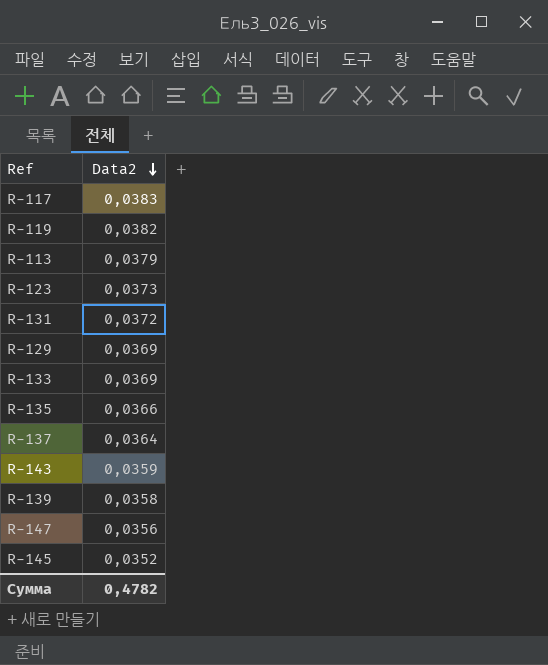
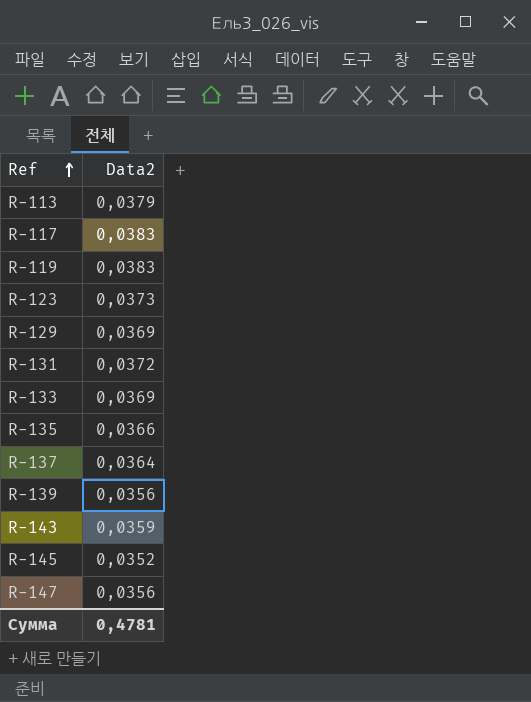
row order: Data2 descending -> Ref ascending
R-119 | Data2: 0,0382 -> 0,0383
R-139 | Data2: 0,0358 -> 0,0356
Сумма | Data2: 0,4782 -> 0,4781

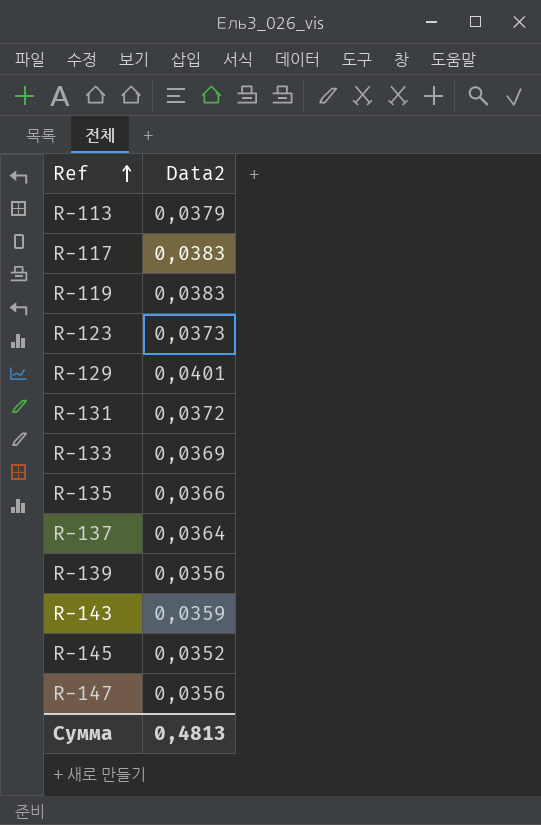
R-129 | Data2: 0,0369 -> 0,0401
Сумма | Data2: 0,4781 -> 0,4813

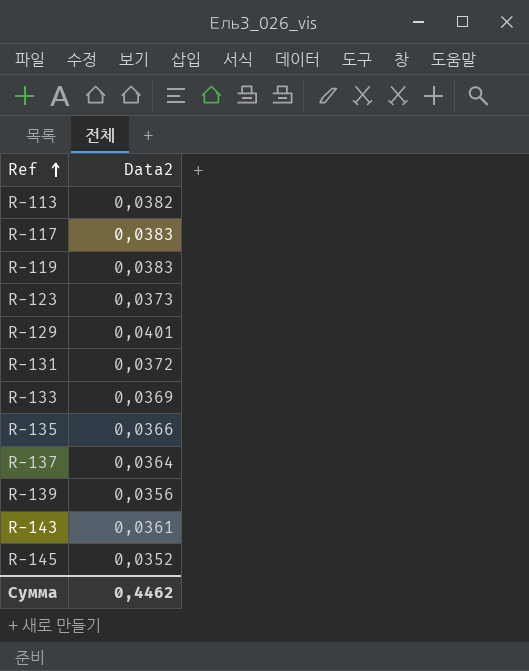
row R-147: 0,0356 -> none
R-113 | Data2: 0,0379 -> 0,0382
R-143 | Data2: 0,0359 -> 0,0361
Сумма | Data2: 0,4813 -> 0,4462

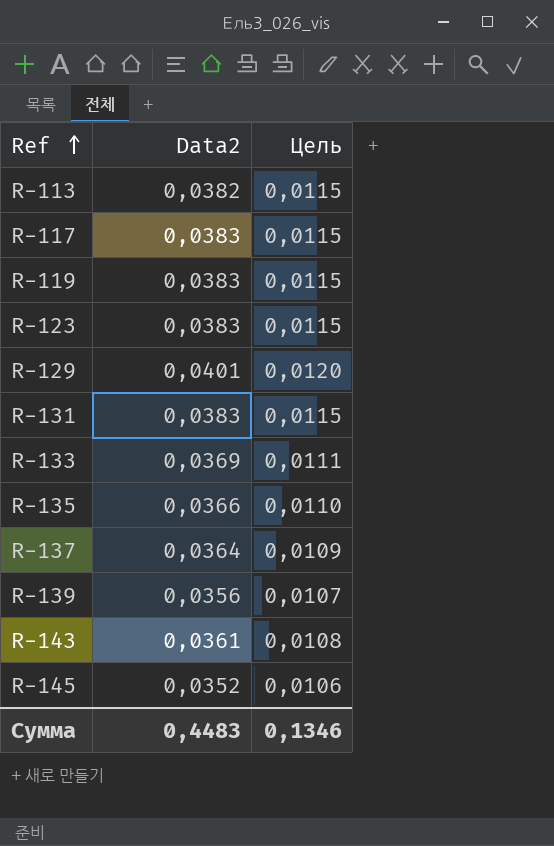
column Цель | formula: none -> [Data2] * 0,3
R-123 | Data2: 0,0373 -> 0,0383
R-131 | Data2: 0,0372 -> 0,0383
Сумма | Data2: 0,4462 -> 0,4483

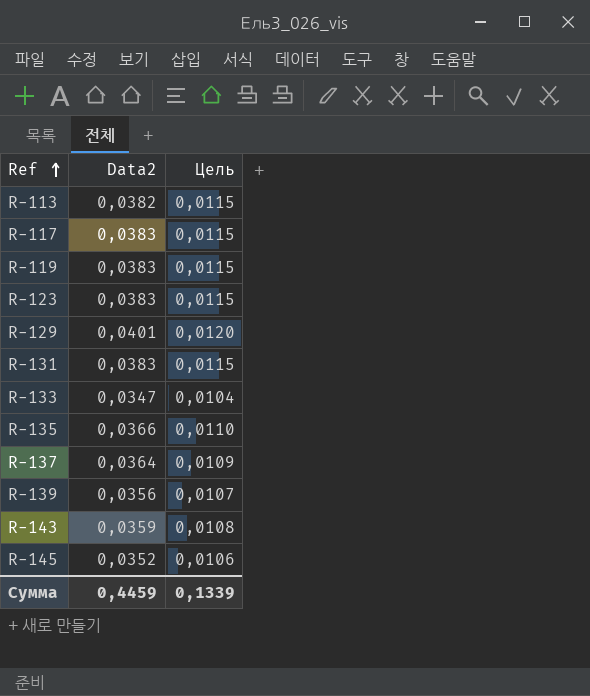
R-133 | Data2: 0,0369 -> 0,0347
R-133 | Цель: 0,0111 -> 0,0104
R-143 | Data2: 0,0361 -> 0,0359
Сумма | Data2: 0,4483 -> 0,4459
Сумма | Цель: 0,1346 -> 0,1339

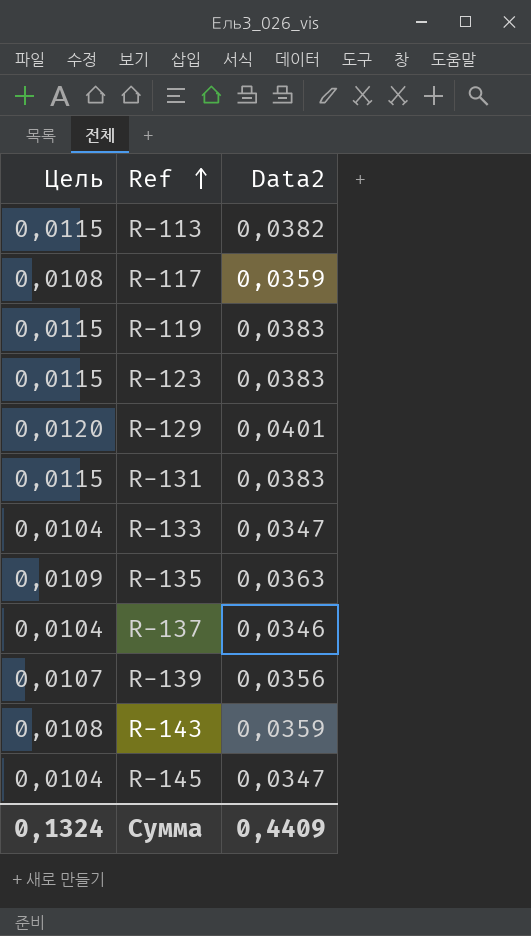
column Цель | position: 3 -> 1
R-117 | Цель: 0,0115 -> 0,0108
R-117 | Data2: 0,0383 -> 0,0359
R-135 | Цель: 0,0110 -> 0,0109
R-135 | Data2: 0,0366 -> 0,0363
R-137 | Цель: 0,0109 -> 0,0104
R-137 | Data2: 0,0364 -> 0,0346
R-145 | Цель: 0,0106 -> 0,0104
R-145 | Data2: 0,0352 -> 0,0347
Сумма | Цель: 0,1339 -> 0,1324
Сумма | Data2: 0,4459 -> 0,4409

